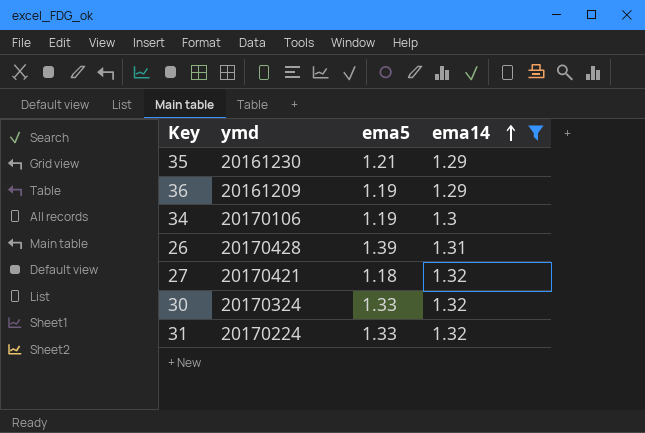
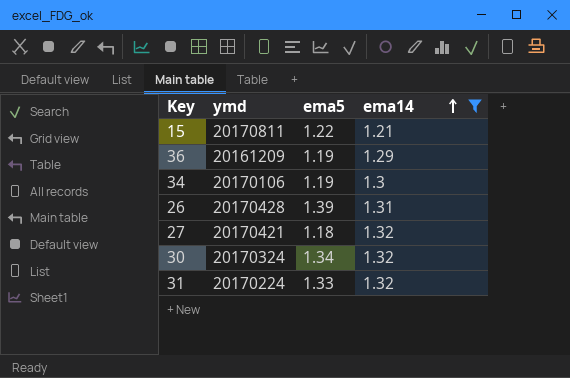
row 35: 20161230 | 1.21 | 1.29 -> none
row 15: none -> 20170811 | 1.22 | 1.21
30 | ema5: 1.33 -> 1.34

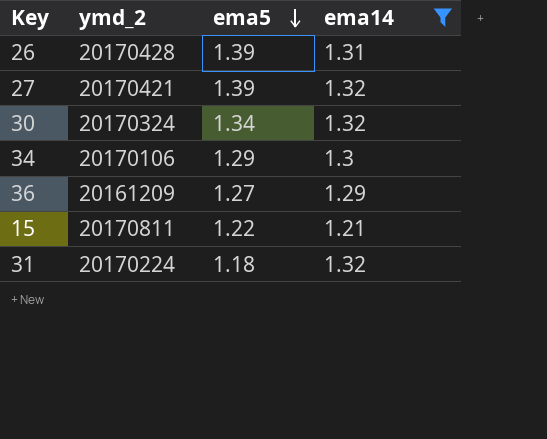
row order: ema14 ascending -> ema5 descending
column name: ymd -> ymd_2
27 | ema5: 1.18 -> 1.39
34 | ema5: 1.19 -> 1.29
36 | ema5: 1.19 -> 1.27
31 | ema5: 1.33 -> 1.18

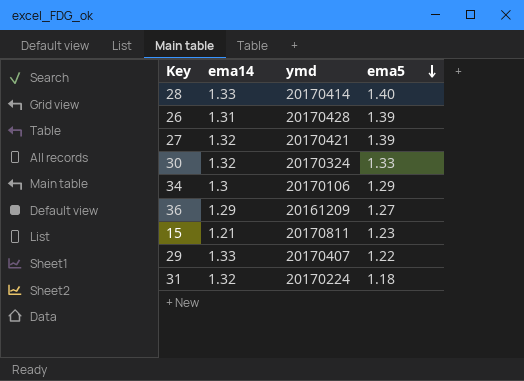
filter: ema14 != 1.33 -> none
column ema14 | position: 4 -> 2
column name: ymd_2 -> ymd
30 | ema5: 1.34 -> 1.33
15 | ema5: 1.22 -> 1.23

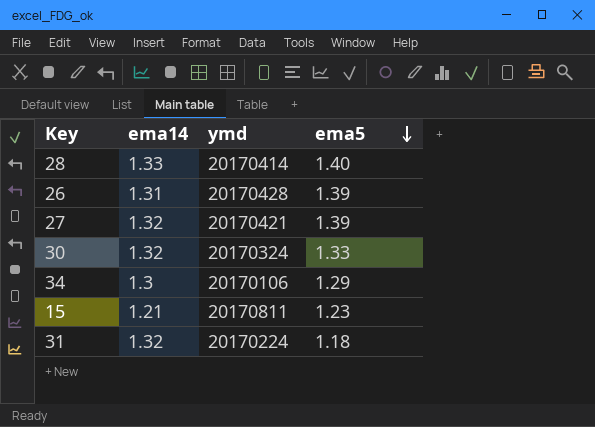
row 36: 1.29 | 20161209 | 1.27 -> none
row 29: 1.33 | 20170407 | 1.22 -> none

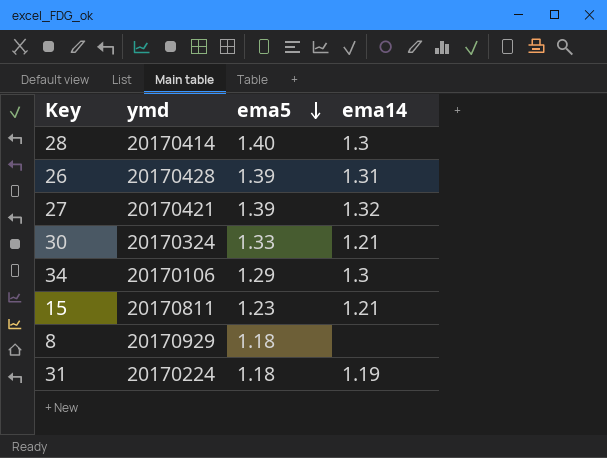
column ema14 | position: 2 -> 4
28 | ema14: 1.33 -> 1.3
30 | ema14: 1.32 -> 1.21
row 8: none -> 20170929 | 1.18 | none
31 | ema14: 1.32 -> 1.19

